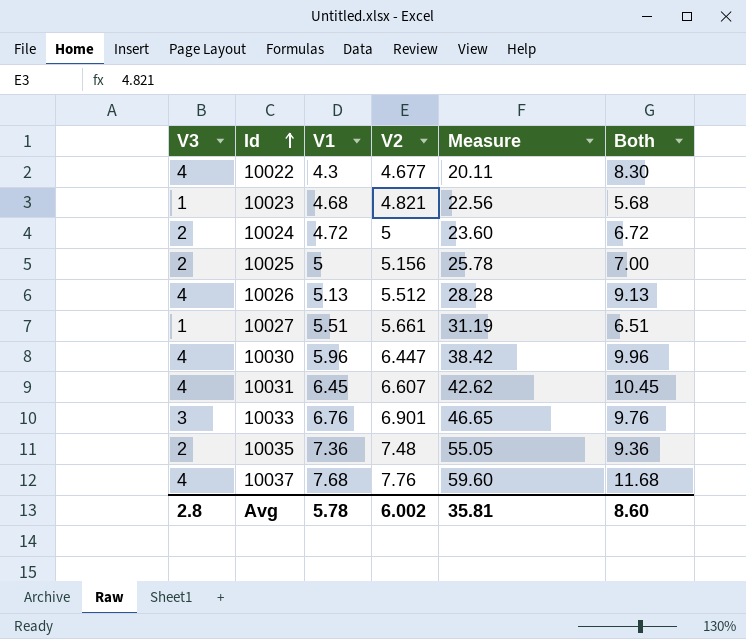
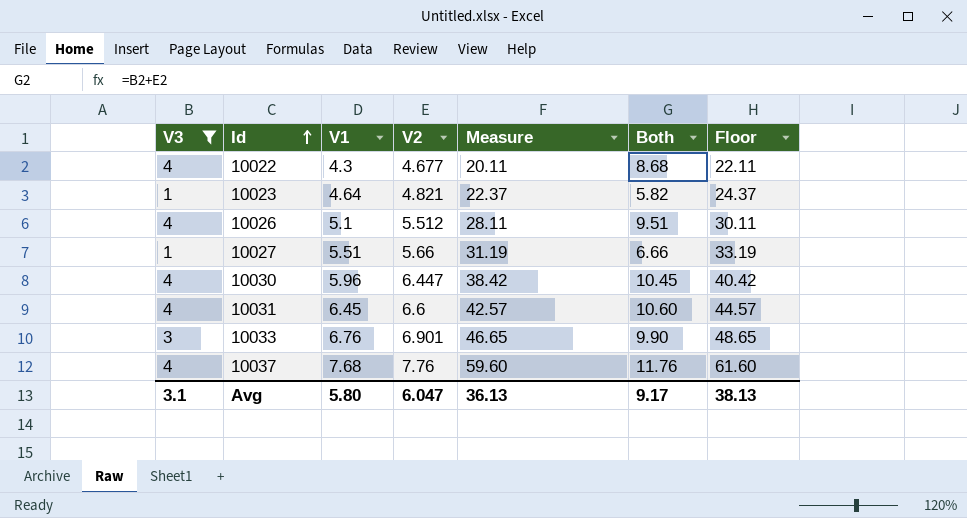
filter: none -> V3 != 2
column Both | formula: [V3] + [V1] -> [V3] + [V2]
column Floor | formula: none -> [Measure] + 2
10023 | V1: 4.68 -> 4.64
10023 | Measure: 22.56 -> 22.37
10026 | V1: 5.13 -> 5.1
10026 | Measure: 28.28 -> 28.11
10027 | V2: 5.661 -> 5.66
10031 | V2: 6.607 -> 6.6
10031 | Measure: 42.62 -> 42.57
Avg | V3: 2.8 -> 3.1
Avg | V1: 5.78 -> 5.80
Avg | V2: 6.002 -> 6.047
Avg | Measure: 35.81 -> 36.13
Avg | Both: 8.60 -> 9.17

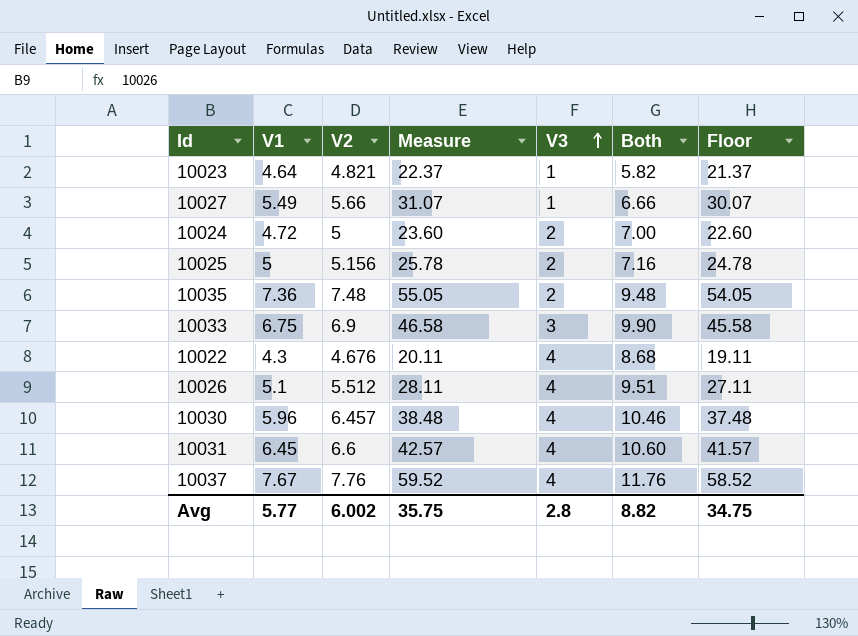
filter: V3 != 2 -> none
row order: Id ascending -> V3 ascending
column V3 | position: 1 -> 5
column Floor | formula: [Measure] + 2 -> [Measure] - 1
10027 | V1: 5.51 -> 5.49
10027 | Measure: 31.19 -> 31.07
10033 | V1: 6.76 -> 6.75
10033 | V2: 6.901 -> 6.9
10033 | Measure: 46.65 -> 46.58
10022 | V2: 4.677 -> 4.676
10030 | V2: 6.447 -> 6.457
10030 | Measure: 38.42 -> 38.48
10030 | Both: 10.45 -> 10.46
10037 | V1: 7.68 -> 7.67
10037 | Measure: 59.60 -> 59.52
Avg | V1: 5.80 -> 5.77
Avg | V2: 6.047 -> 6.002
Avg | Measure: 36.13 -> 35.75
Avg | V3: 3.1 -> 2.8
Avg | Both: 9.17 -> 8.82
Avg | Floor: 38.13 -> 34.75

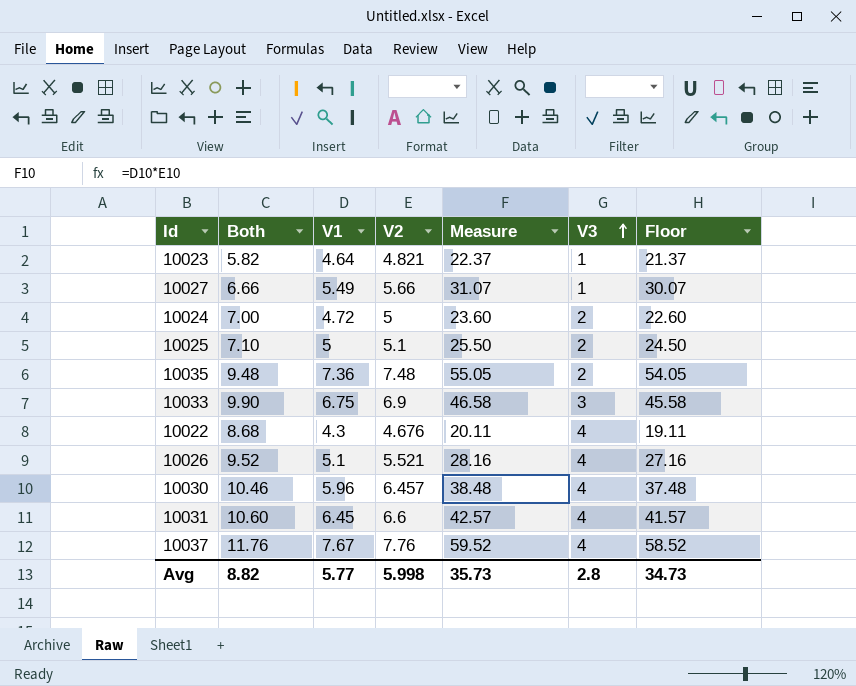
column Both | position: 6 -> 2
10025 | Both: 7.16 -> 7.10
10025 | V2: 5.156 -> 5.1
10025 | Measure: 25.78 -> 25.50
10025 | Floor: 24.78 -> 24.50
10026 | Both: 9.51 -> 9.52
10026 | V2: 5.512 -> 5.521
10026 | Measure: 28.11 -> 28.16
10026 | Floor: 27.11 -> 27.16
Avg | V2: 6.002 -> 5.998
Avg | Measure: 35.75 -> 35.73
Avg | Floor: 34.75 -> 34.73

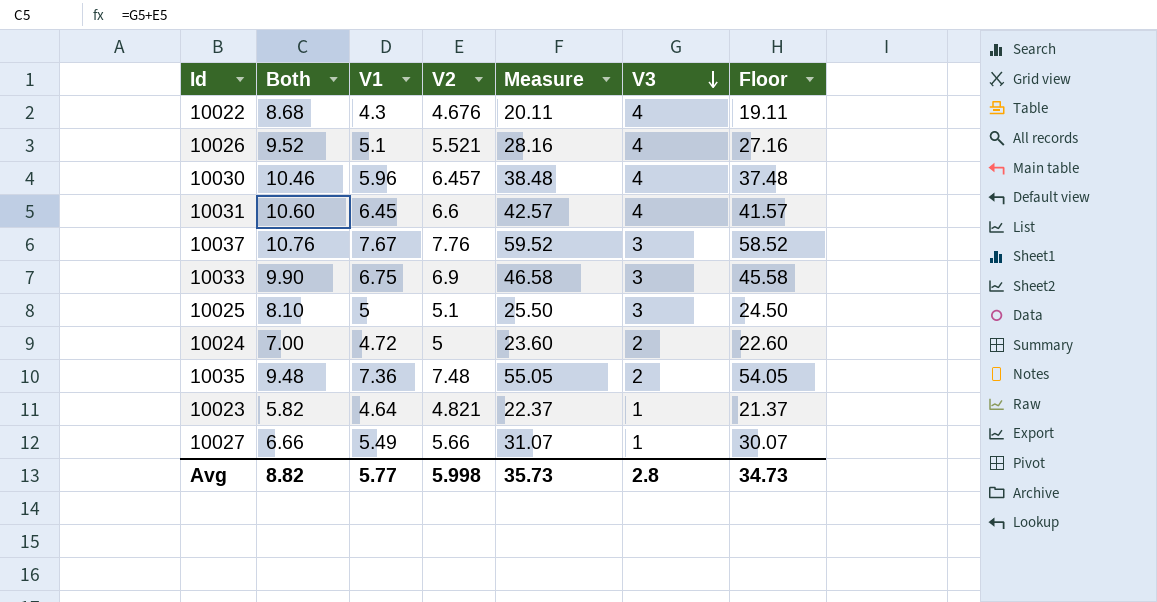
row order: V3 ascending -> V3 descending
10037 | Both: 11.76 -> 10.76
10037 | V3: 4 -> 3
10025 | Both: 7.10 -> 8.10
10025 | V3: 2 -> 3

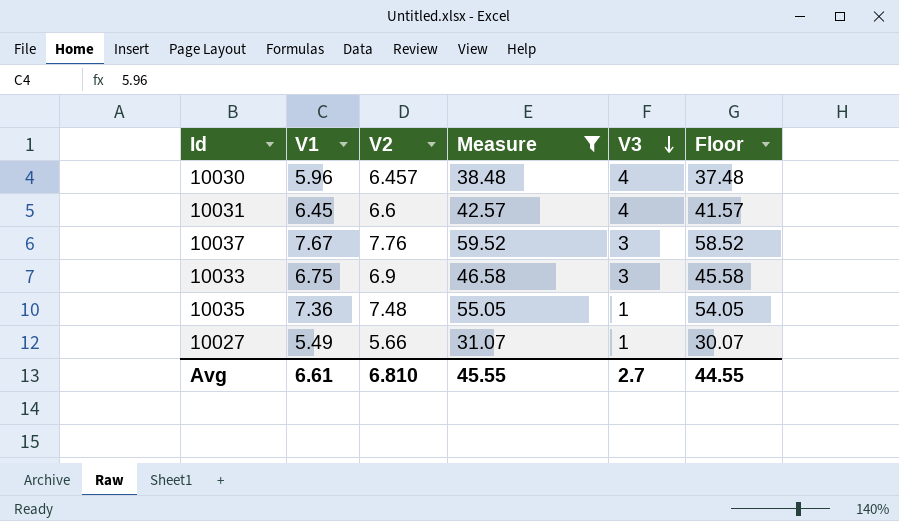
filter: none -> Measure >= 31.07
column Both | formula: [V2] + [V3] -> none
10035 | V3: 2 -> 1
Avg | V1: 5.77 -> 6.61
Avg | V2: 5.998 -> 6.810
Avg | Measure: 35.73 -> 45.55
Avg | V3: 2.8 -> 2.7
Avg | Floor: 34.73 -> 44.55

